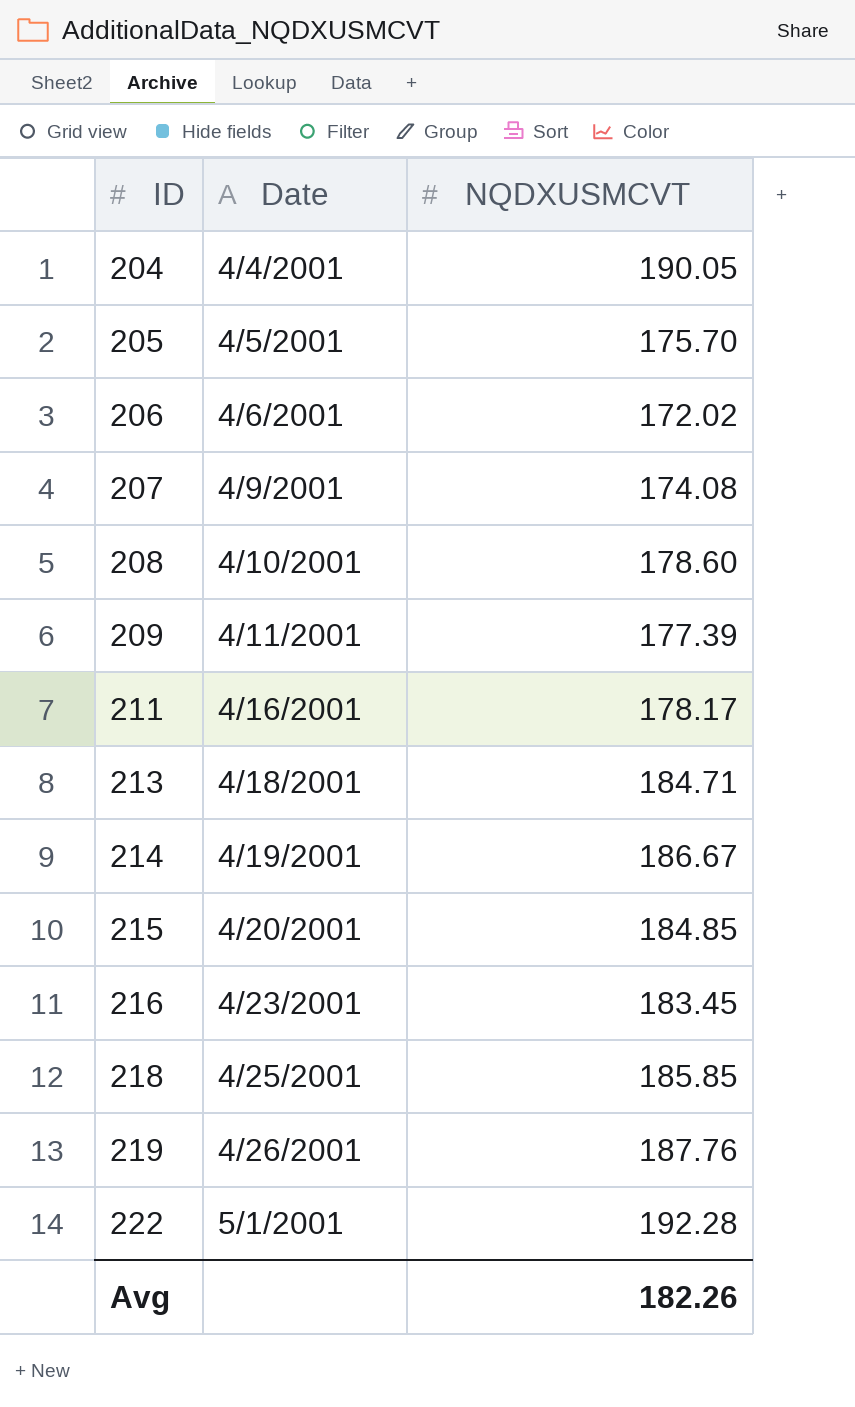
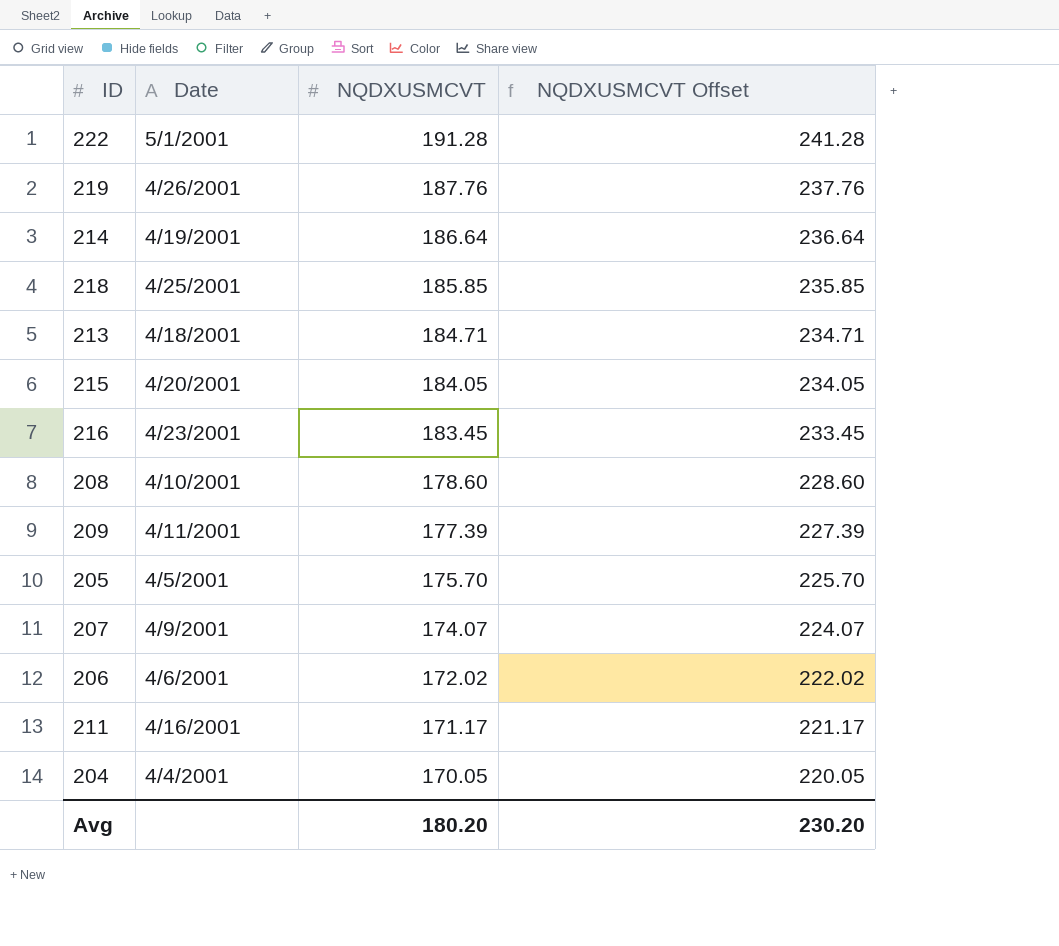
row order: ID ascending -> NQDXUSMCVT descending
column NQDXUSMCVT Offset | formula: none -> [NQDXUSMCVT] + 50
222 | NQDXUSMCVT: 192.28 -> 191.28
214 | NQDXUSMCVT: 186.67 -> 186.64
215 | NQDXUSMCVT: 184.85 -> 184.05
207 | NQDXUSMCVT: 174.08 -> 174.07
211 | NQDXUSMCVT: 178.17 -> 171.17
204 | NQDXUSMCVT: 190.05 -> 170.05
Avg | NQDXUSMCVT: 182.26 -> 180.20

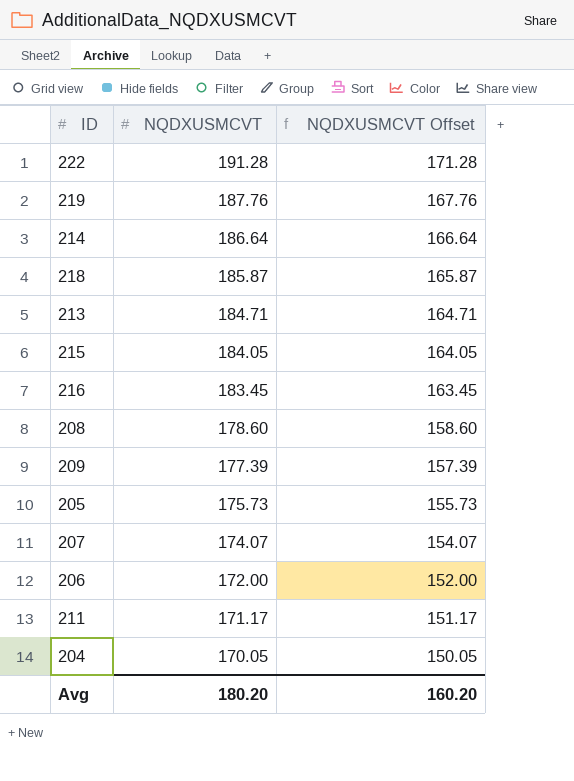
column Date | position: 2 -> none
column NQDXUSMCVT Offset | formula: [NQDXUSMCVT] + 50 -> [NQDXUSMCVT] - 20
218 | NQDXUSMCVT: 185.85 -> 185.87
205 | NQDXUSMCVT: 175.70 -> 175.73
206 | NQDXUSMCVT: 172.02 -> 172.00
Avg | NQDXUSMCVT Offset: 230.20 -> 160.20

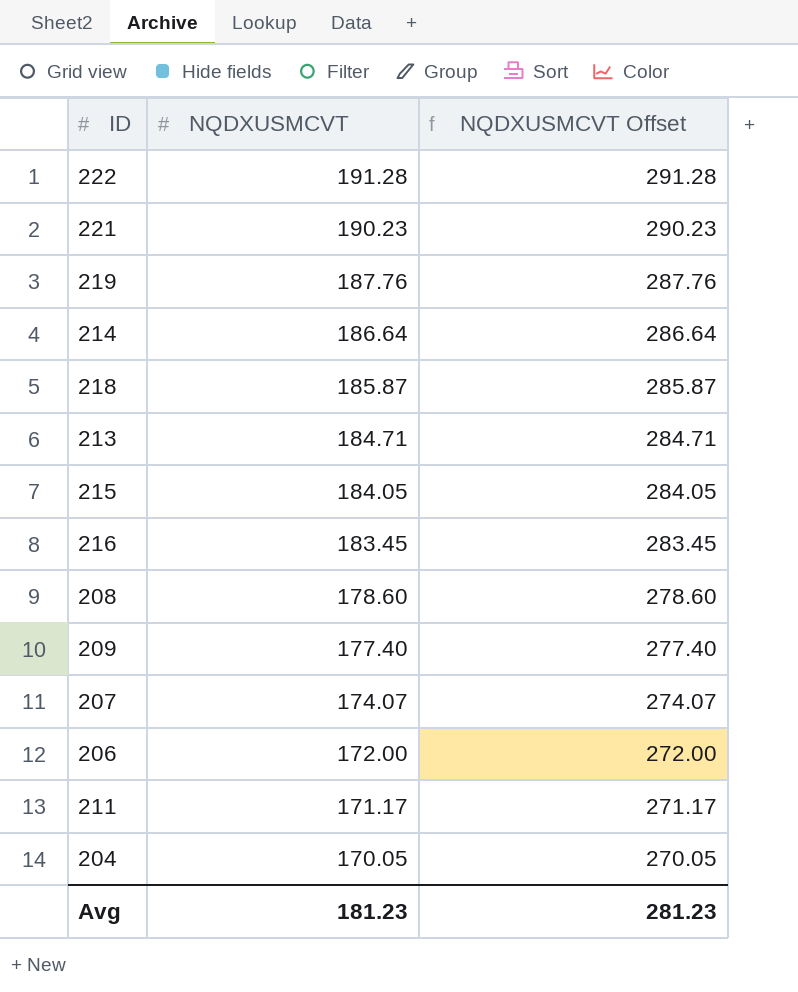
column NQDXUSMCVT Offset | formula: [NQDXUSMCVT] - 20 -> [NQDXUSMCVT] + 100
row 205: 175.73 | 155.73 -> none
row 221: none -> 190.23 | 290.23
209 | NQDXUSMCVT: 177.39 -> 177.40
Avg | NQDXUSMCVT: 180.20 -> 181.23
Avg | NQDXUSMCVT Offset: 160.20 -> 281.23

